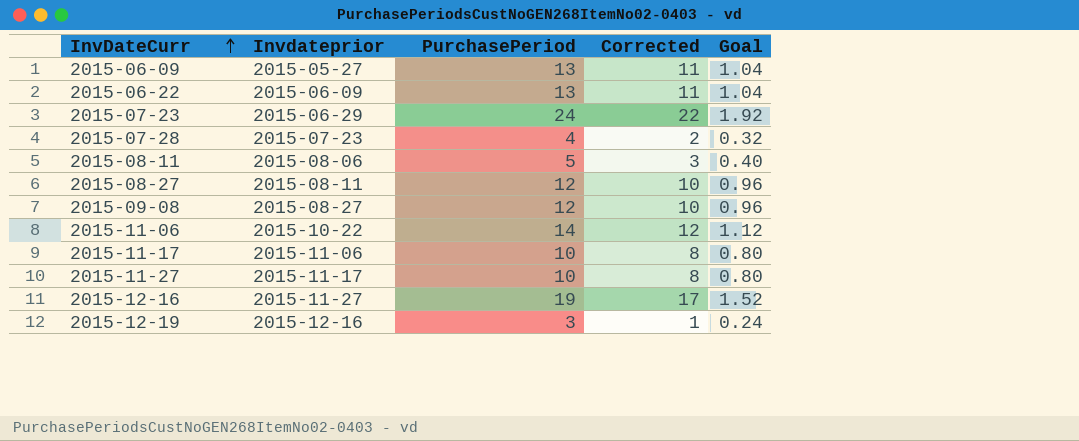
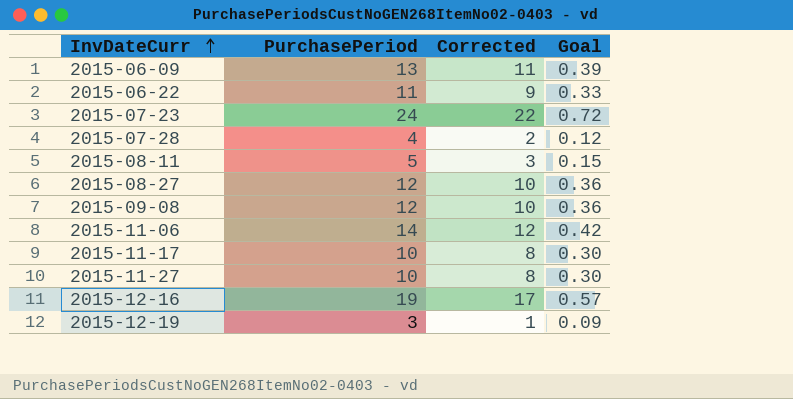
column Invdateprior | position: 2 -> none
column Goal | formula: [PurchasePeriod] * 0.08 -> [PurchasePeriod] * 0.03
2015-06-22 | PurchasePeriod: 13 -> 11
2015-06-22 | Corrected: 11 -> 9

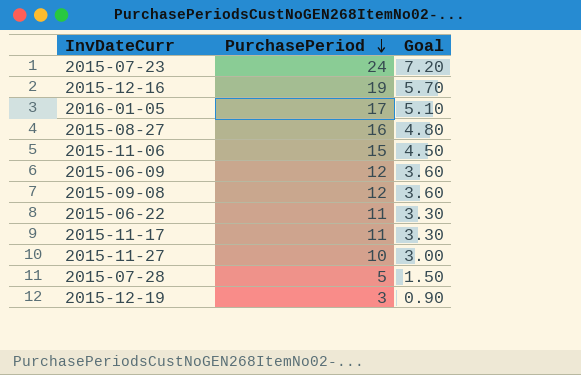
row order: InvDateCurr ascending -> PurchasePeriod descending
column Corrected | formula: [PurchasePeriod] - 2 -> none
column Goal | formula: [PurchasePeriod] * 0.03 -> [PurchasePeriod] * 0.3
row 2015-08-11: 5 | 3 | 0.15 -> none
row 2016-01-05: none -> 17 | 5.10
2015-08-27 | PurchasePeriod: 12 -> 16
2015-11-06 | PurchasePeriod: 14 -> 15
2015-06-09 | PurchasePeriod: 13 -> 12
2015-11-17 | PurchasePeriod: 10 -> 11
2015-07-28 | PurchasePeriod: 4 -> 5

